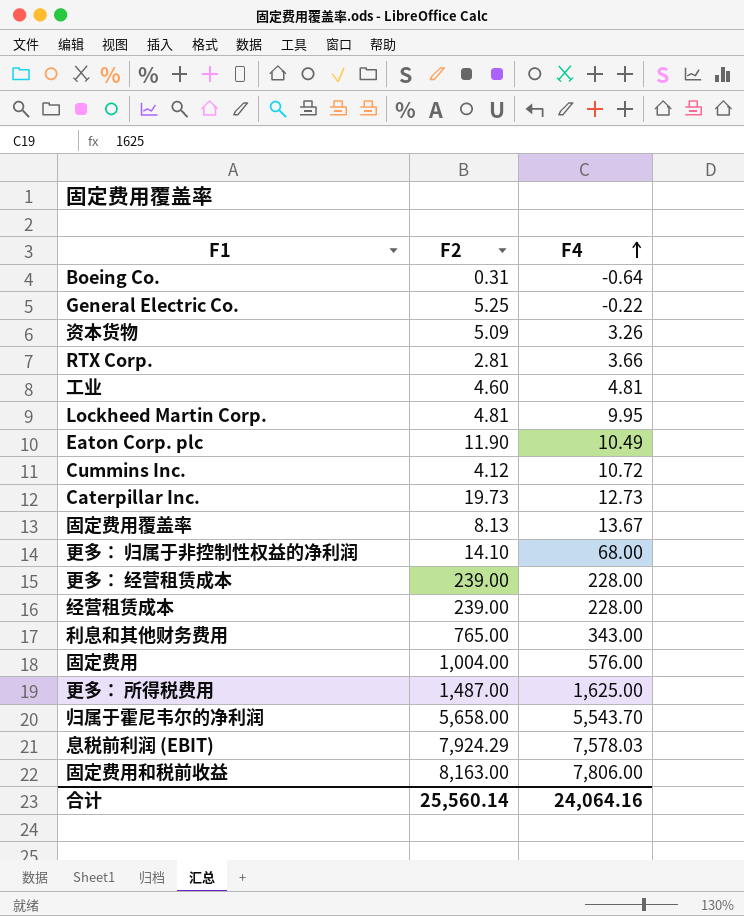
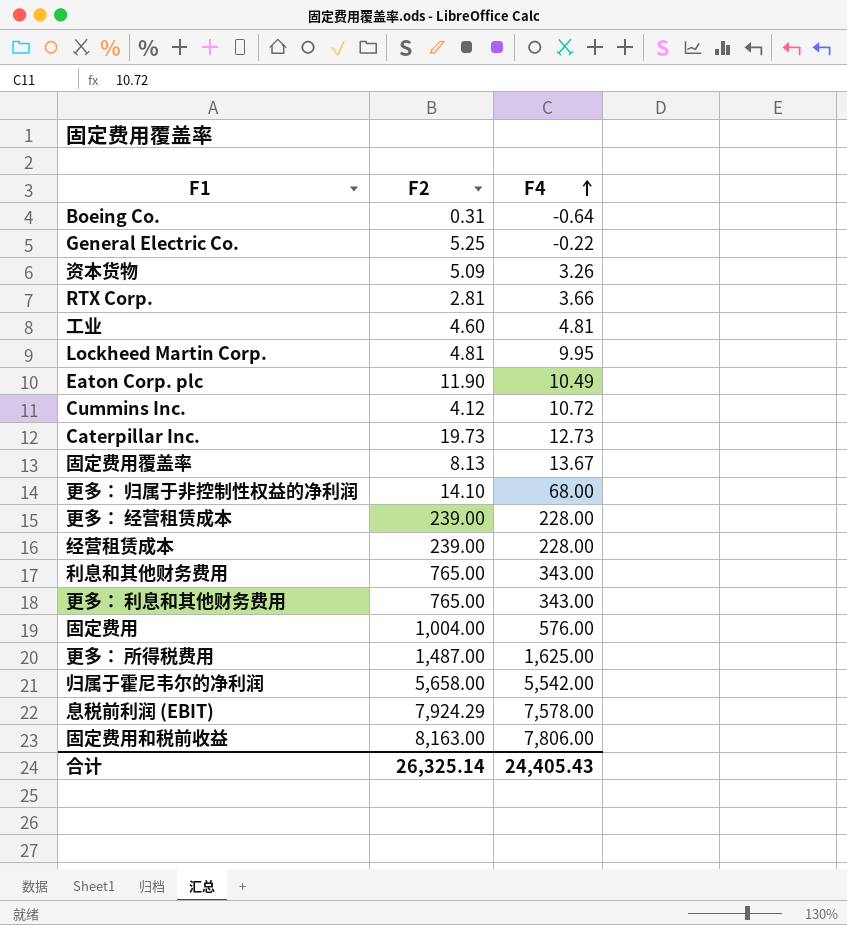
row 更多： 利息和其他财务费用: none -> 765.00 | 343.00
归属于霍尼韦尔的净利润 | F4: 5,543.70 -> 5,542.00
息税前利润 (EBIT) | F4: 7,578.03 -> 7,578.00
合计 | F2: 25,560.14 -> 26,325.14
合计 | F4: 24,064.16 -> 24,405.43

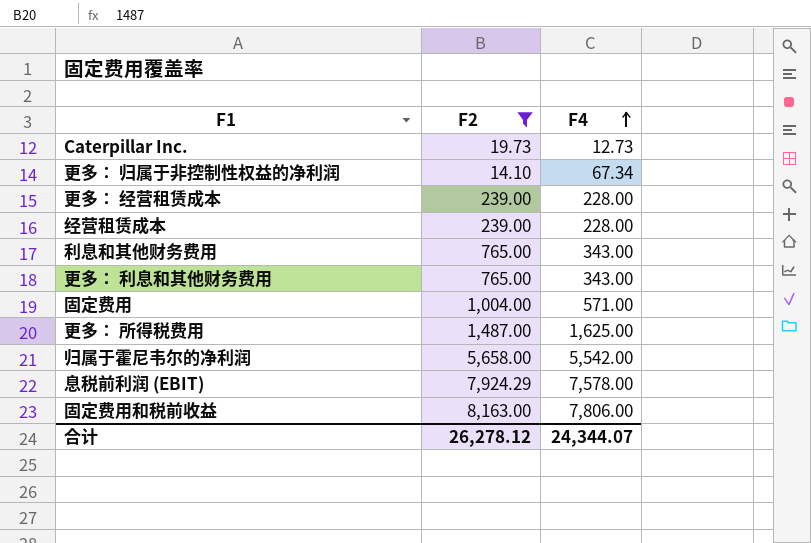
filter: none -> F2 >= 14.10
更多： 归属于非控制性权益的净利润 | F4: 68.00 -> 67.34
固定费用 | F4: 576.00 -> 571.00
合计 | F2: 26,325.14 -> 26,278.12
合计 | F4: 24,405.43 -> 24,344.07

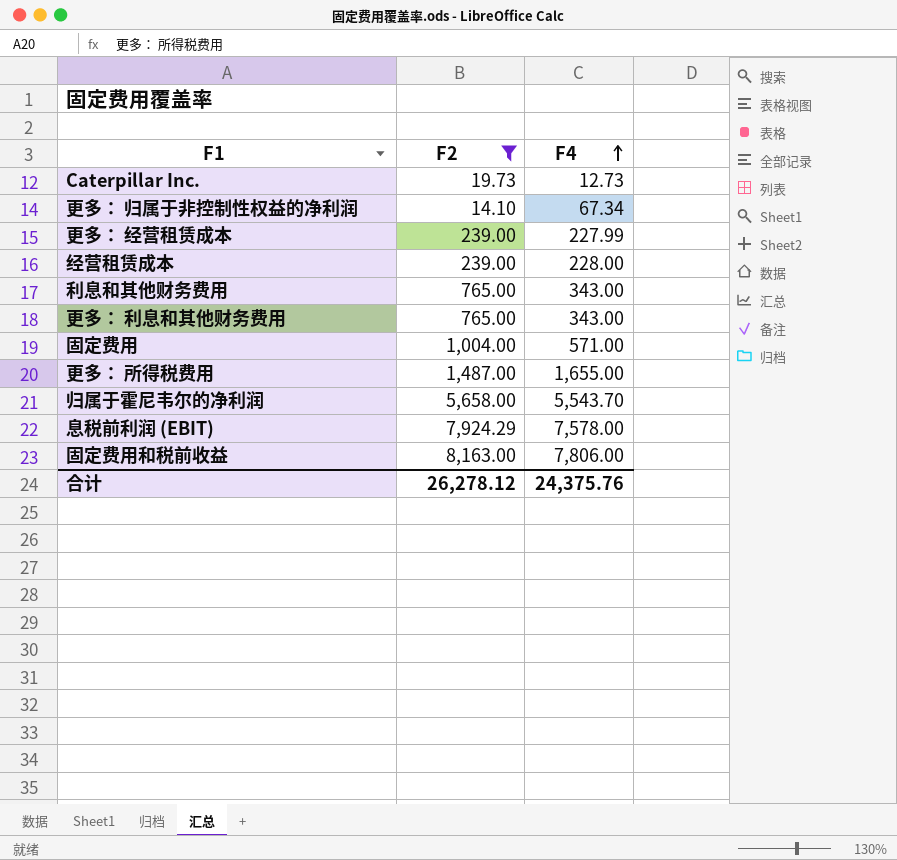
更多： 经营租赁成本 | F4: 228.00 -> 227.99
更多： 所得税费用 | F4: 1,625.00 -> 1,655.00
归属于霍尼韦尔的净利润 | F4: 5,542.00 -> 5,543.70
合计 | F4: 24,344.07 -> 24,375.76

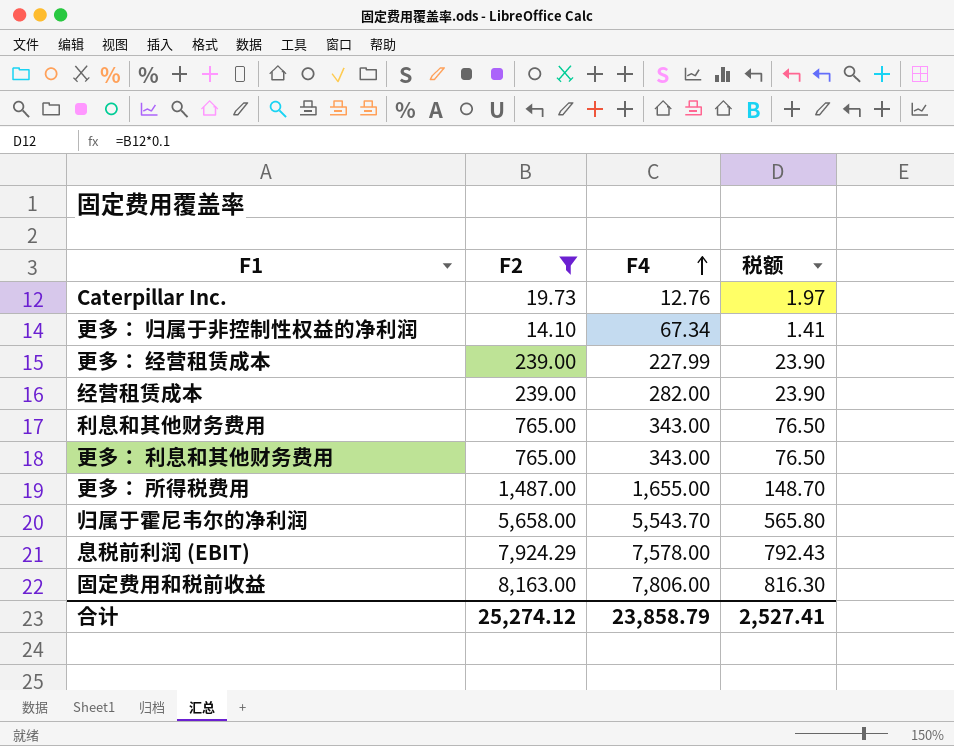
column 税额 | formula: none -> [F2] * 0.1
row 固定费用: 1,004.00 | 571.00 -> none
Caterpillar Inc. | F4: 12.73 -> 12.76
经营租赁成本 | F4: 228.00 -> 282.00
合计 | F2: 26,278.12 -> 25,274.12
合计 | F4: 24,375.76 -> 23,858.79

